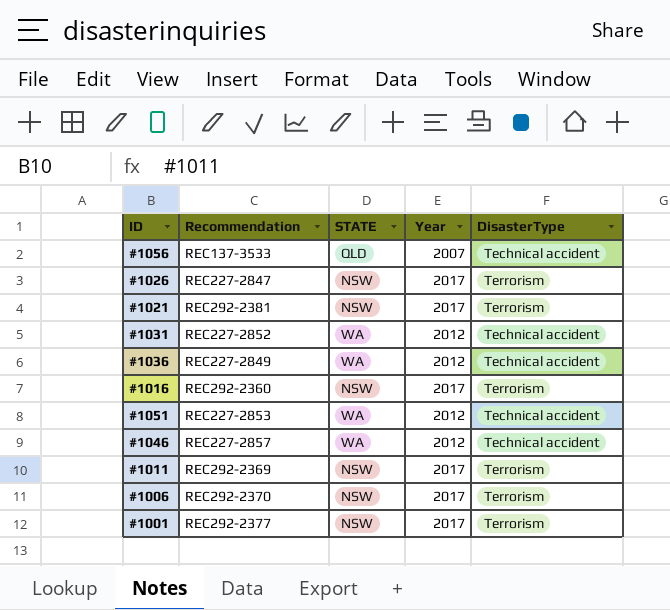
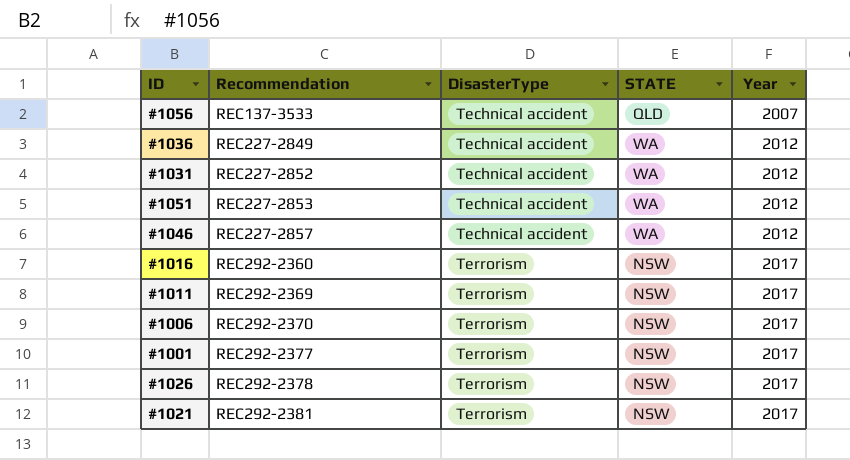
row order: none -> Recommendation ascending
column DisasterType | position: 5 -> 3
#1026 | Recommendation: REC227-2847 -> REC292-2378

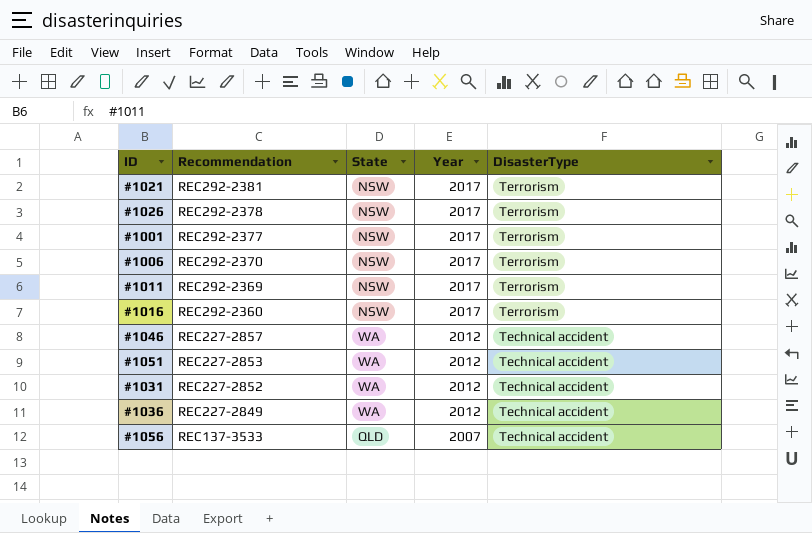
row order: Recommendation ascending -> Recommendation descending
column name: STATE -> State
column DisasterType | position: 3 -> 5

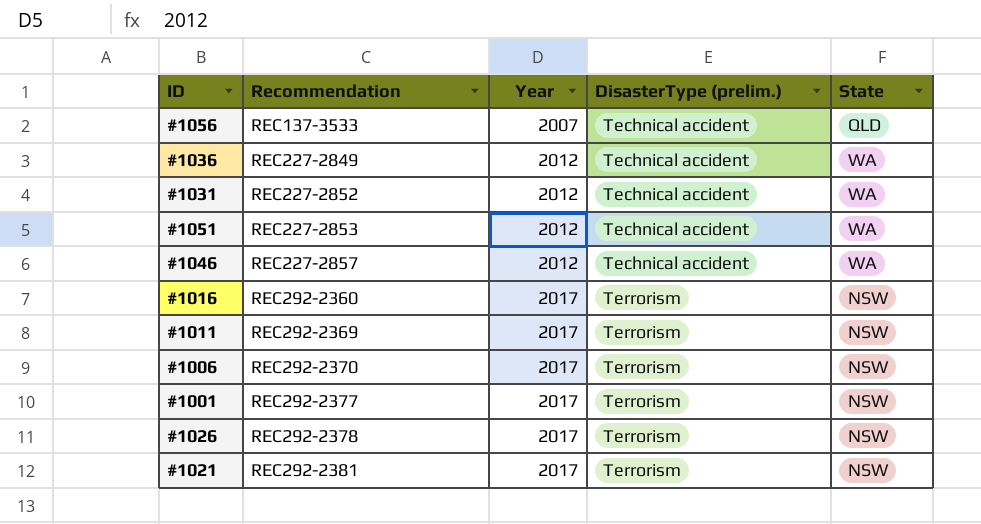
row order: Recommendation descending -> Recommendation ascending
column name: DisasterType -> DisasterType (prelim.)
column State | position: 3 -> 5

